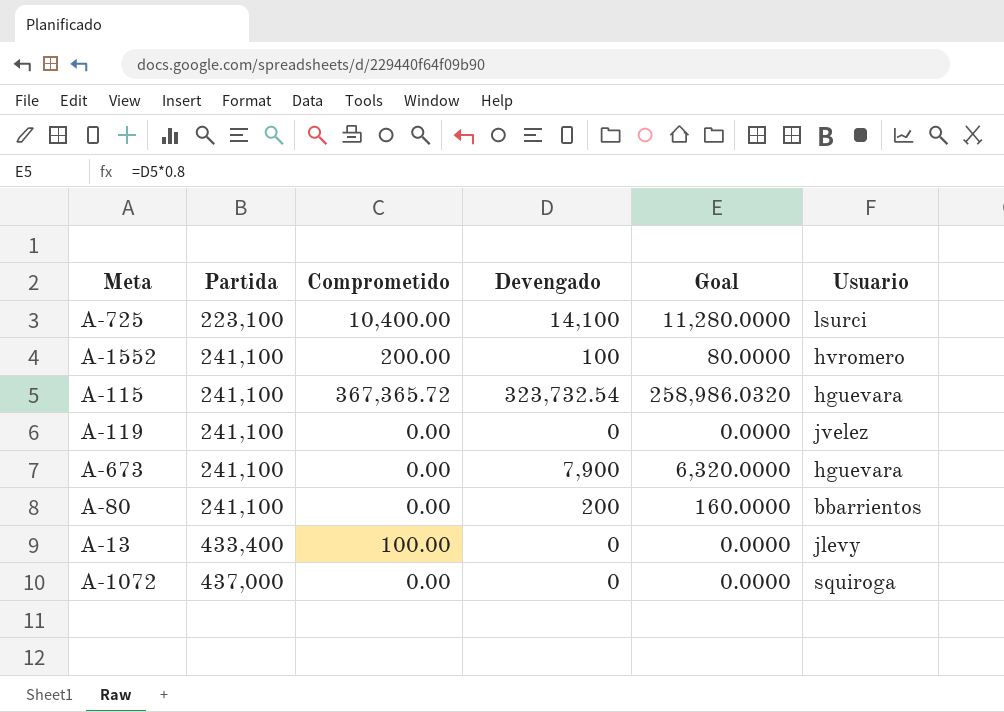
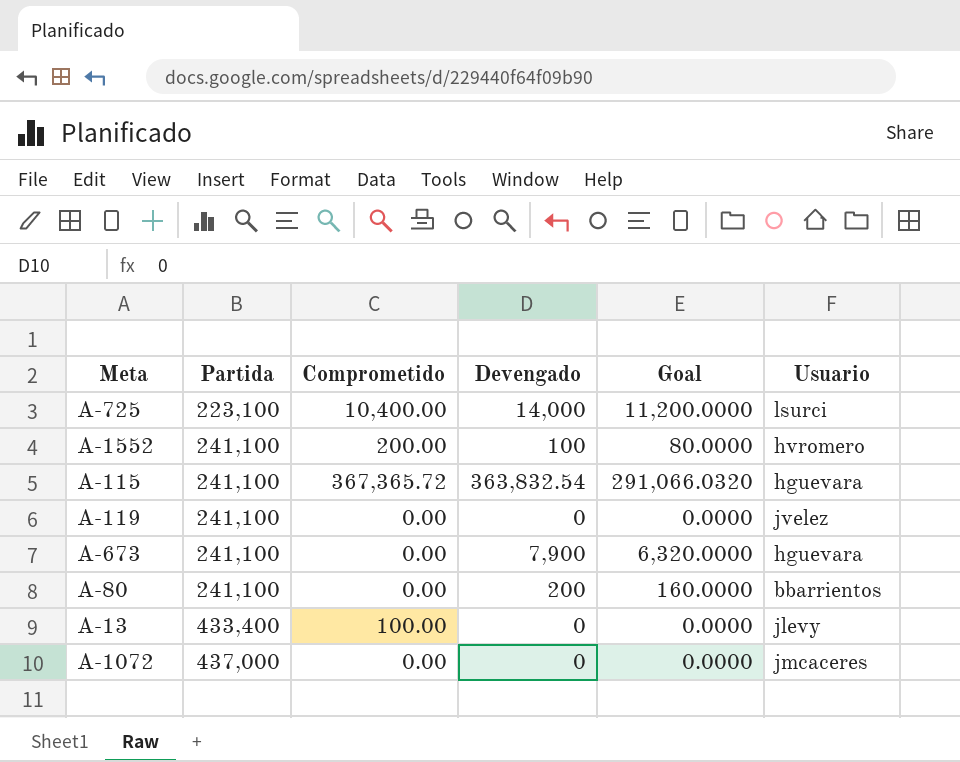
A-725 | Devengado: 14,100 -> 14,000
A-725 | Goal: 11,280.0000 -> 11,200.0000
A-115 | Devengado: 323,732.54 -> 363,832.54
A-115 | Goal: 258,986.0320 -> 291,066.0320
A-1072 | Usuario: squiroga -> jmcaceres

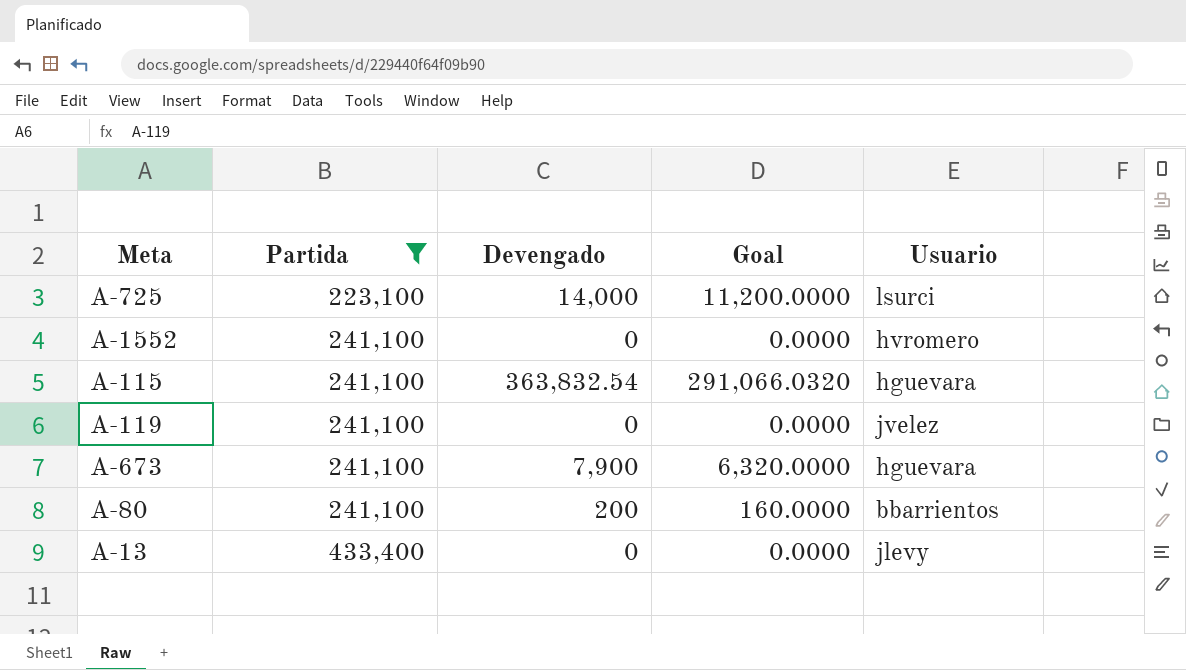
filter: none -> Partida != 437,000
column Comprometido | position: 3 -> none
A-1552 | Devengado: 100 -> 0
A-1552 | Goal: 80.0000 -> 0.0000

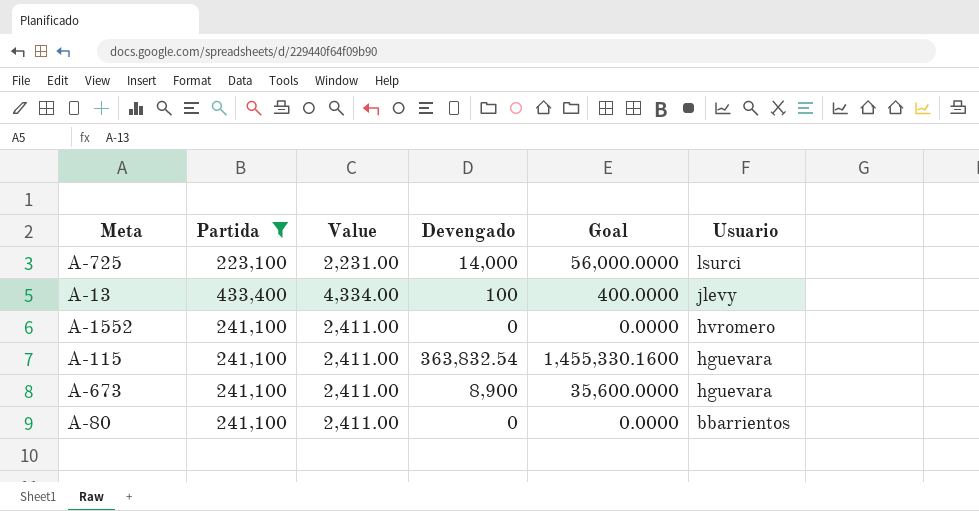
row order: Partida ascending -> Usuario descending
column Value | formula: none -> [Partida] * 0.01
column Goal | formula: [Devengado] * 0.8 -> [Devengado] * 4
row A-119: 241,100 | 0 | 0.0000 | jvelez -> none
A-13 | Devengado: 0 -> 100
A-673 | Devengado: 7,900 -> 8,900
A-80 | Devengado: 200 -> 0

